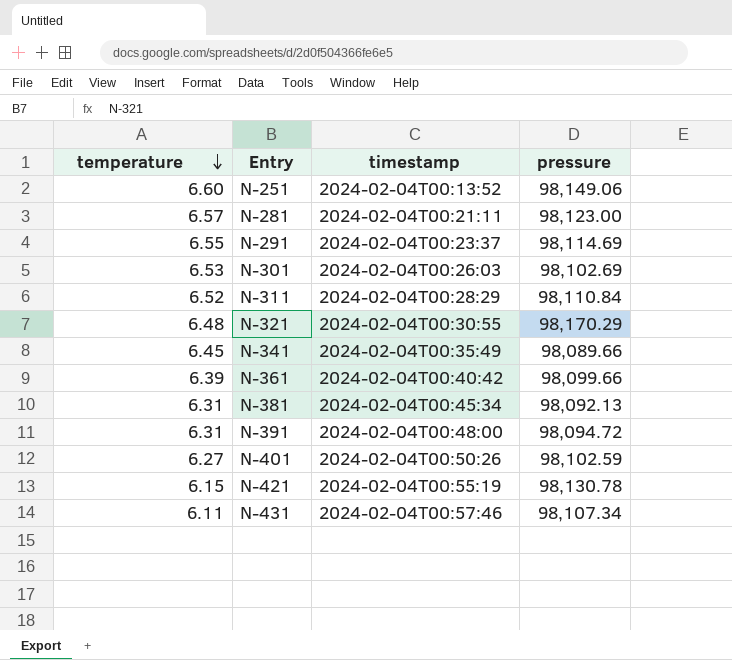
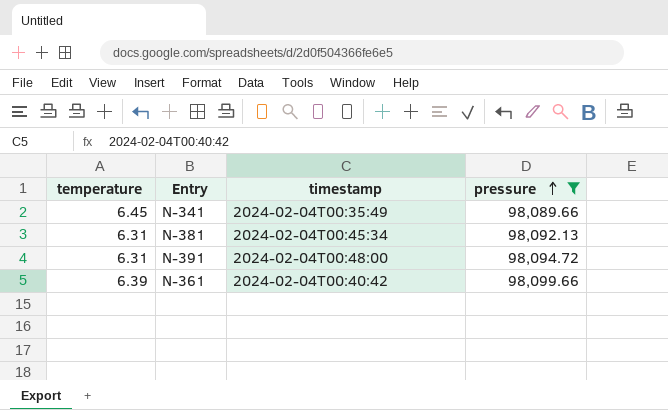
filter: none -> pressure <= 98,099.66
row order: temperature descending -> pressure ascending

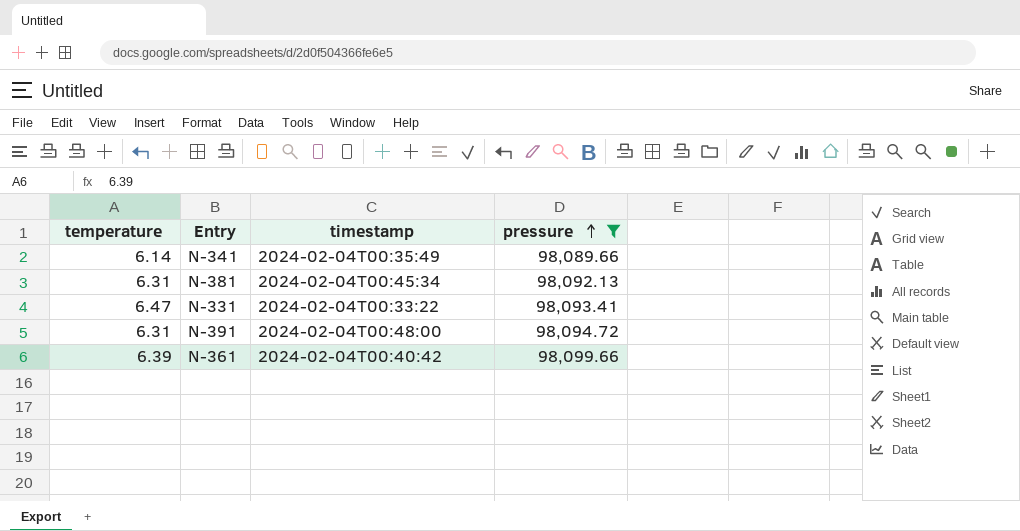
N-341 | temperature: 6.45 -> 6.14
row N-331: none -> 6.47 | 2024-02-04T00:33:22 | 98,093.41

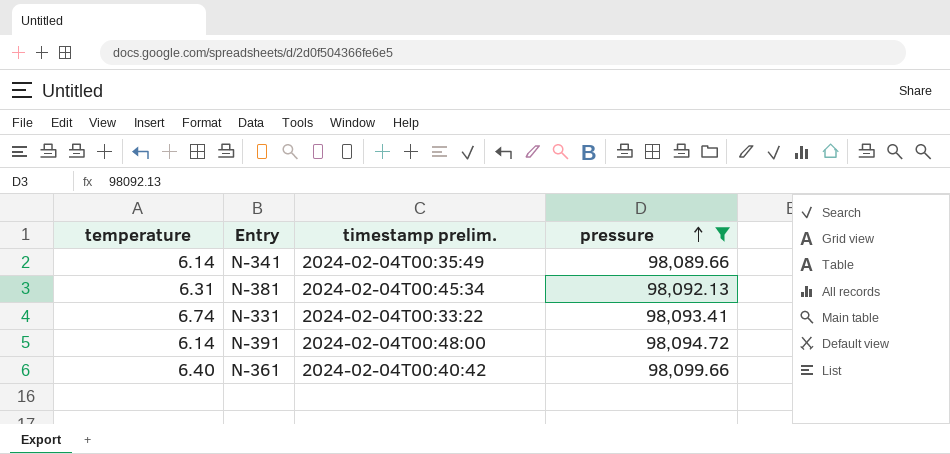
column name: timestamp -> timestamp prelim.
N-331 | temperature: 6.47 -> 6.74
N-391 | temperature: 6.31 -> 6.14
N-361 | temperature: 6.39 -> 6.40

